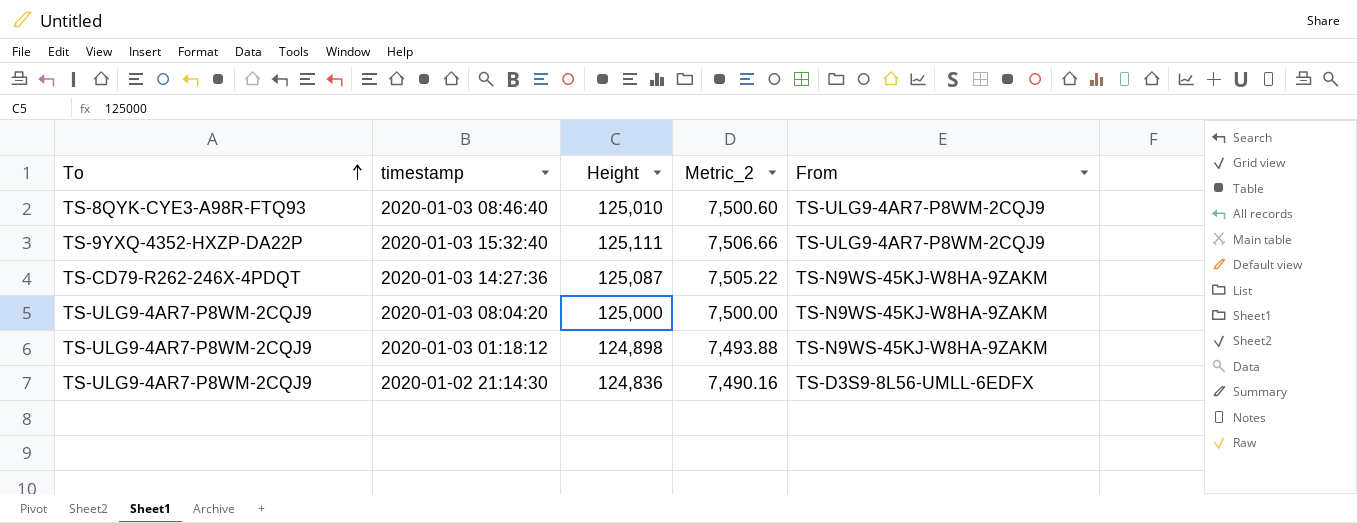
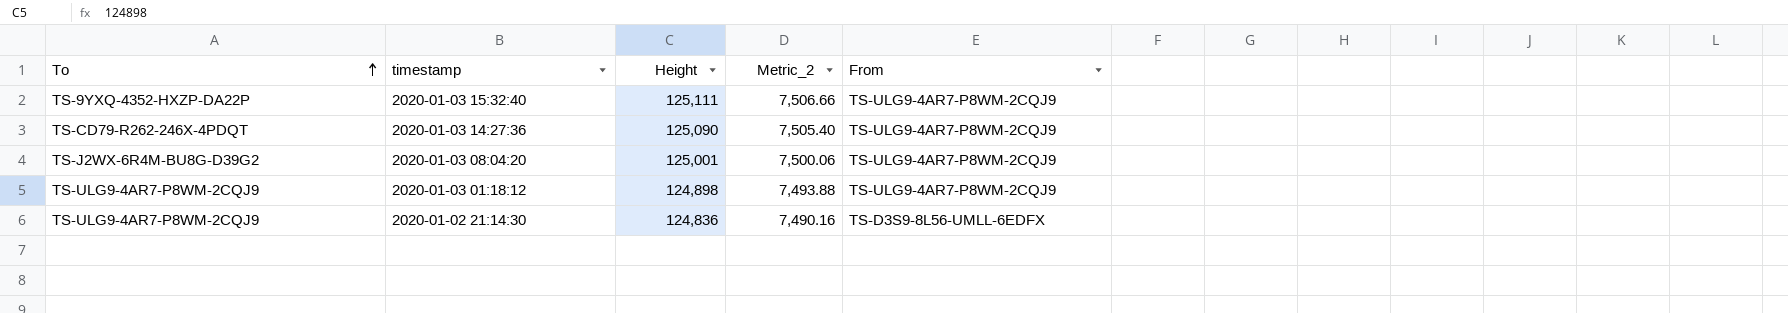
row 2020-01-03 08:46:40: TS-8QYK-CYE3-A98R-FTQ93 | 125,010 | 7,500.60 | TS-ULG9-4AR7-P8WM-2CQJ9 -> none
2020-01-03 14:27:36 | Height: 125,087 -> 125,090
2020-01-03 14:27:36 | Metric_2: 7,505.22 -> 7,505.40
2020-01-03 14:27:36 | From: TS-N9WS-45KJ-W8HA-9ZAKM -> TS-ULG9-4AR7-P8WM-2CQJ9
2020-01-03 08:04:20 | To: TS-ULG9-4AR7-P8WM-2CQJ9 -> TS-J2WX-6R4M-BU8G-D39G2
2020-01-03 08:04:20 | Height: 125,000 -> 125,001
2020-01-03 08:04:20 | Metric_2: 7,500.00 -> 7,500.06
2020-01-03 08:04:20 | From: TS-N9WS-45KJ-W8HA-9ZAKM -> TS-ULG9-4AR7-P8WM-2CQJ9
2020-01-03 01:18:12 | From: TS-N9WS-45KJ-W8HA-9ZAKM -> TS-ULG9-4AR7-P8WM-2CQJ9

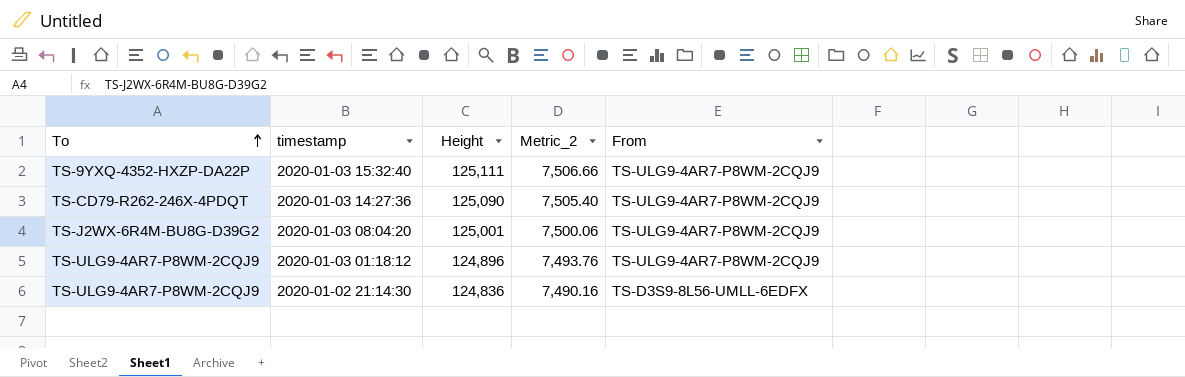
2020-01-03 01:18:12 | Height: 124,898 -> 124,896
2020-01-03 01:18:12 | Metric_2: 7,493.88 -> 7,493.76

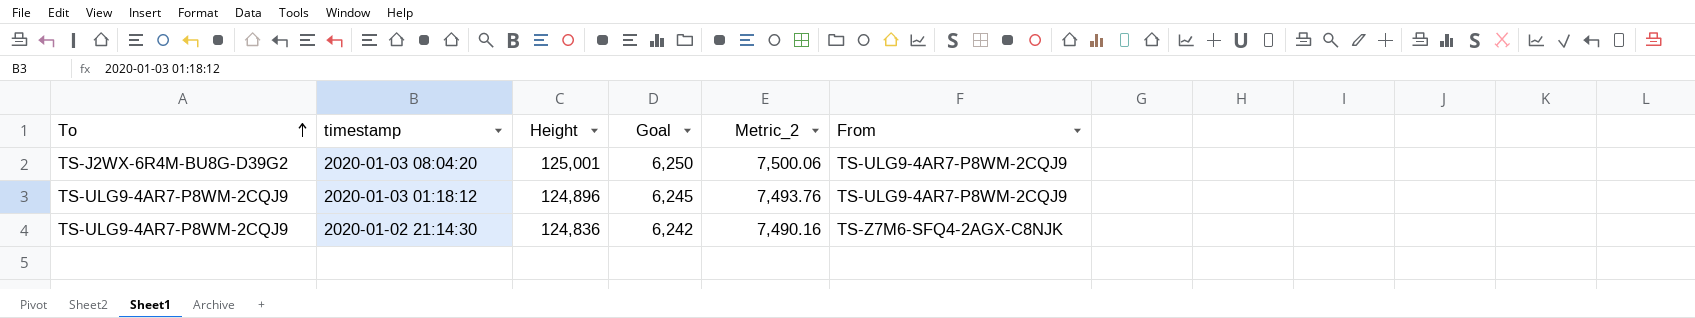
column Goal | formula: none -> [Height] * 0.05
row 2020-01-03 15:32:40: TS-9YXQ-4352-HXZP-DA22P | 125,111 | 7,506.66 | TS-ULG9-4AR7-P8WM-2CQJ9 -> none
row 2020-01-03 14:27:36: TS-CD79-R262-246X-4PDQT | 125,090 | 7,505.40 | TS-ULG9-4AR7-P8WM-2CQJ9 -> none
2020-01-02 21:14:30 | From: TS-D3S9-8L56-UMLL-6EDFX -> TS-Z7M6-SFQ4-2AGX-C8NJK

